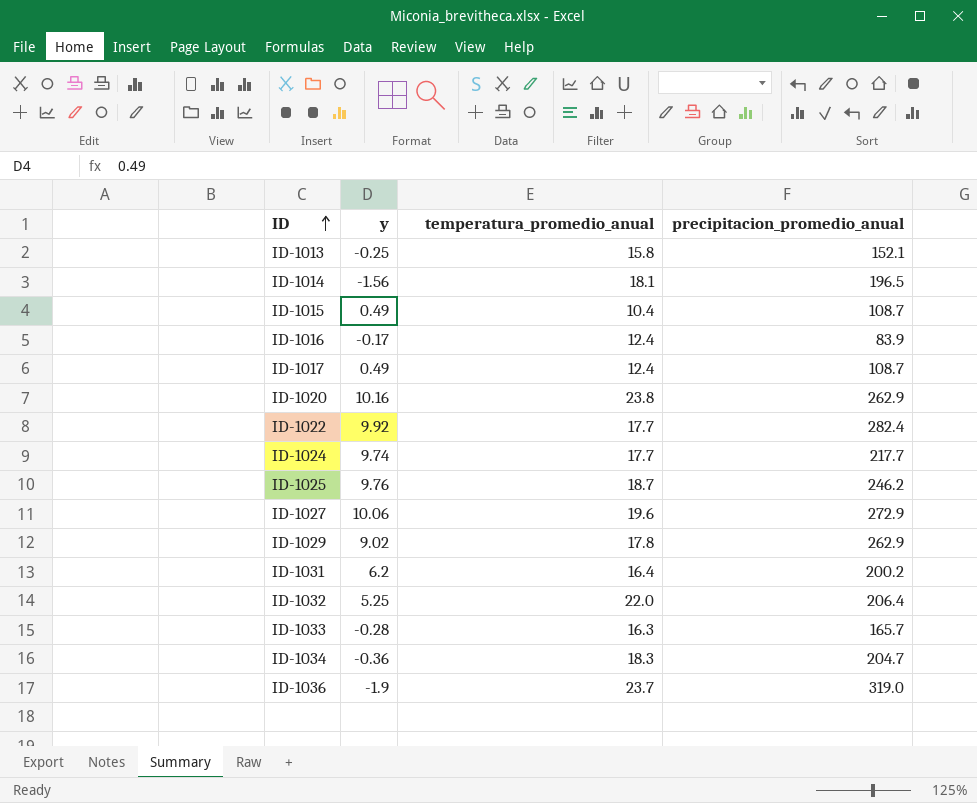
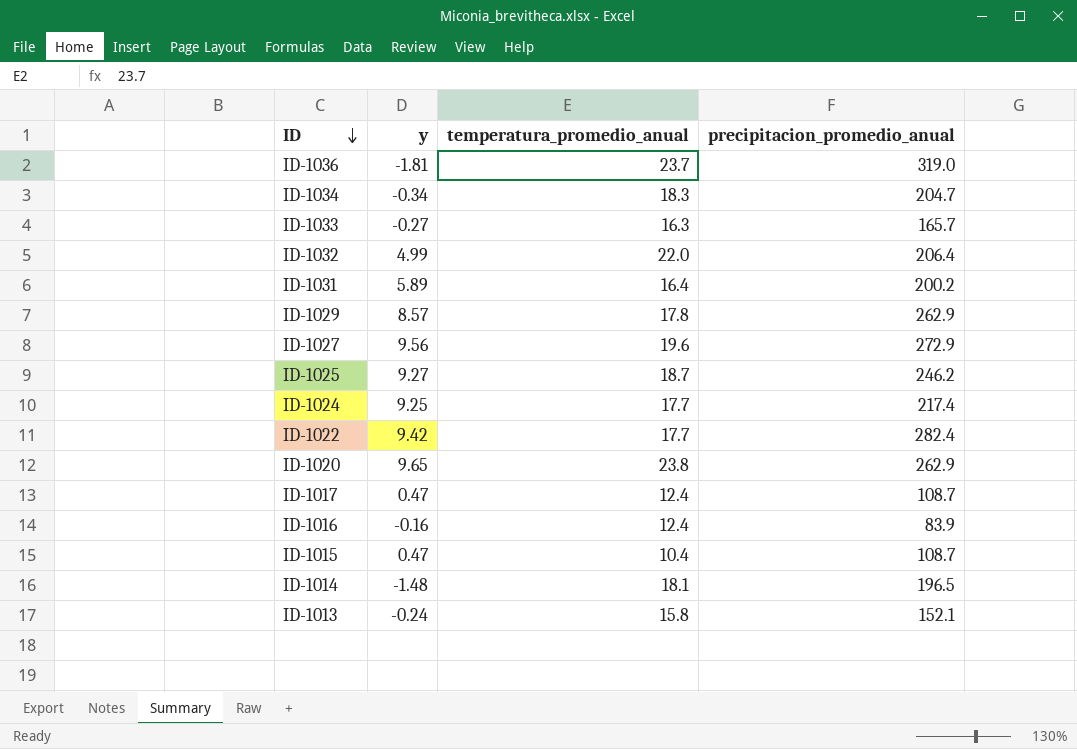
row order: ID ascending -> ID descending
ID-1036 | y: -1.9 -> -1.81
ID-1034 | y: -0.36 -> -0.34
ID-1033 | y: -0.28 -> -0.27
ID-1032 | y: 5.25 -> 4.99
ID-1031 | y: 6.2 -> 5.89
ID-1029 | y: 9.02 -> 8.57
ID-1027 | y: 10.06 -> 9.56
ID-1025 | y: 9.76 -> 9.27
ID-1024 | y: 9.74 -> 9.25
ID-1024 | precipitacion_promedio_anual: 217.7 -> 217.4
ID-1022 | y: 9.92 -> 9.42
ID-1020 | y: 10.16 -> 9.65
ID-1017 | y: 0.49 -> 0.47
ID-1016 | y: -0.17 -> -0.16
ID-1015 | y: 0.49 -> 0.47
ID-1014 | y: -1.56 -> -1.48
ID-1013 | y: -0.25 -> -0.24

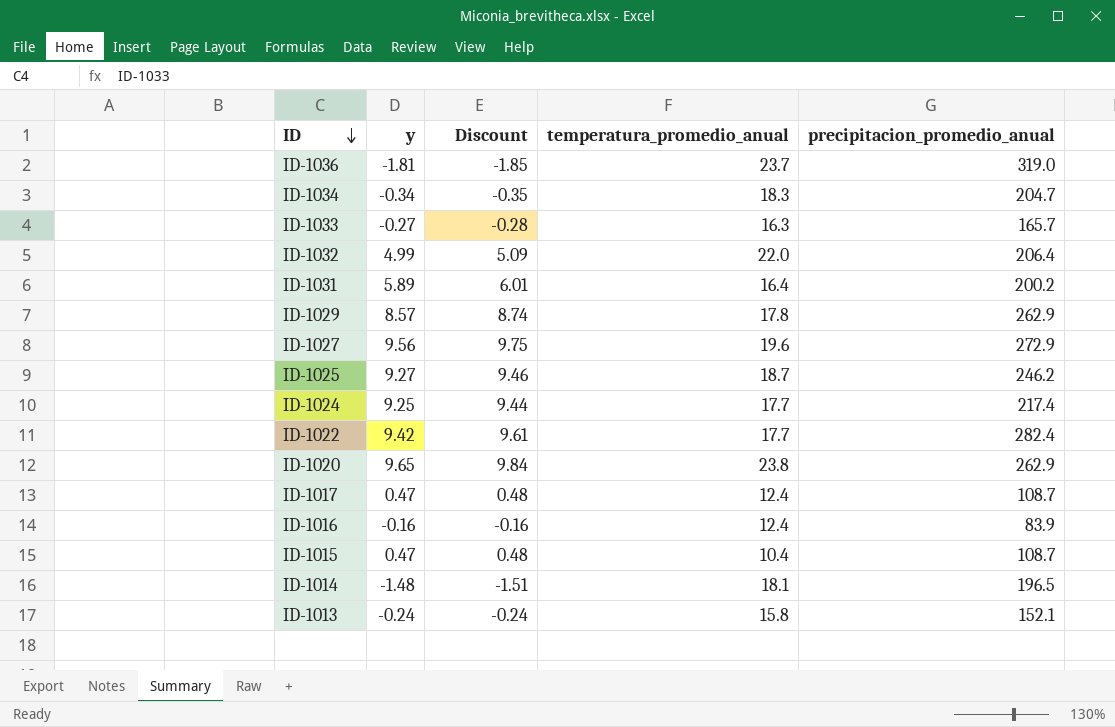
column Discount | formula: none -> [y] * 1.02

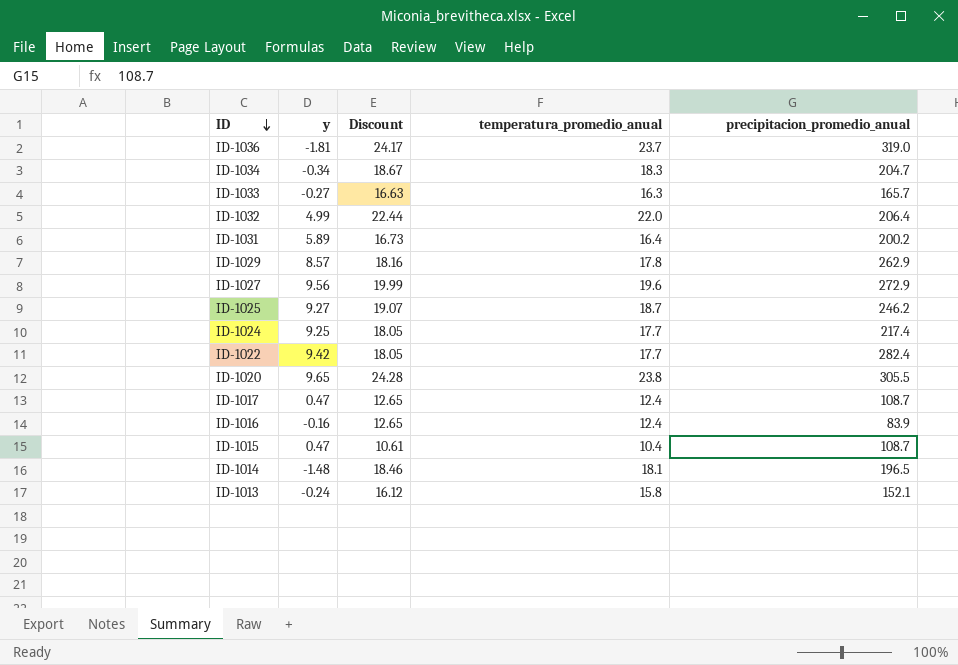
column Discount | formula: [y] * 1.02 -> [temperatura_promedio_anual] * 1.02
ID-1020 | precipitacion_promedio_anual: 262.9 -> 305.5

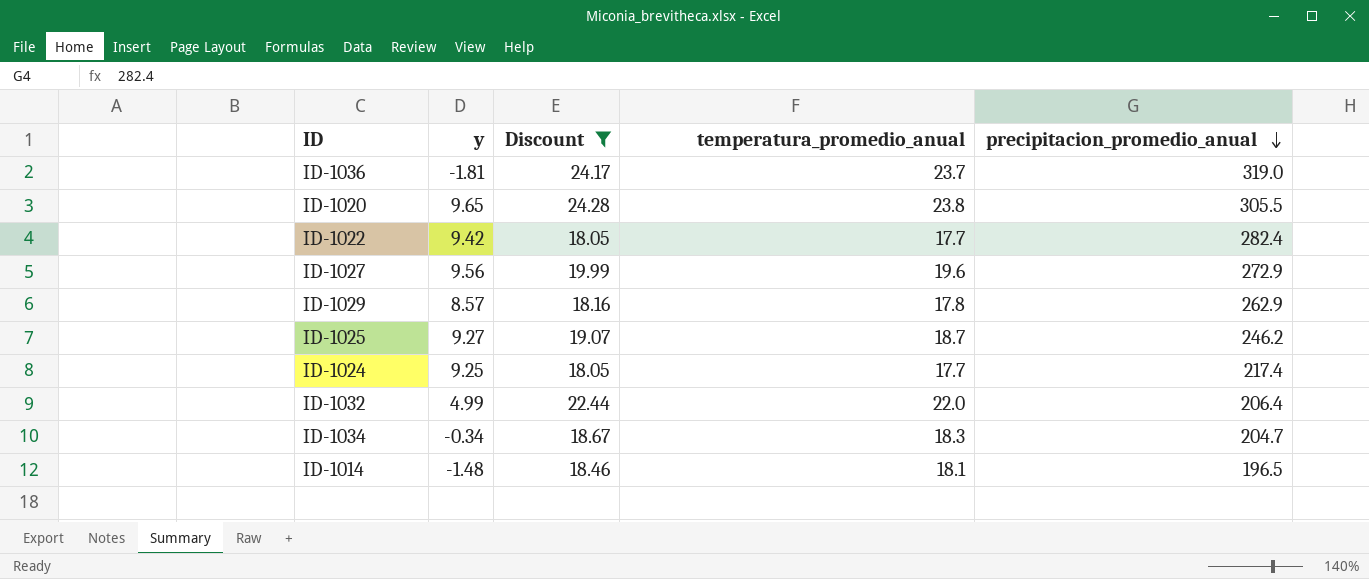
filter: none -> Discount >= 18.05
row order: ID descending -> precipitacion_promedio_anual descending

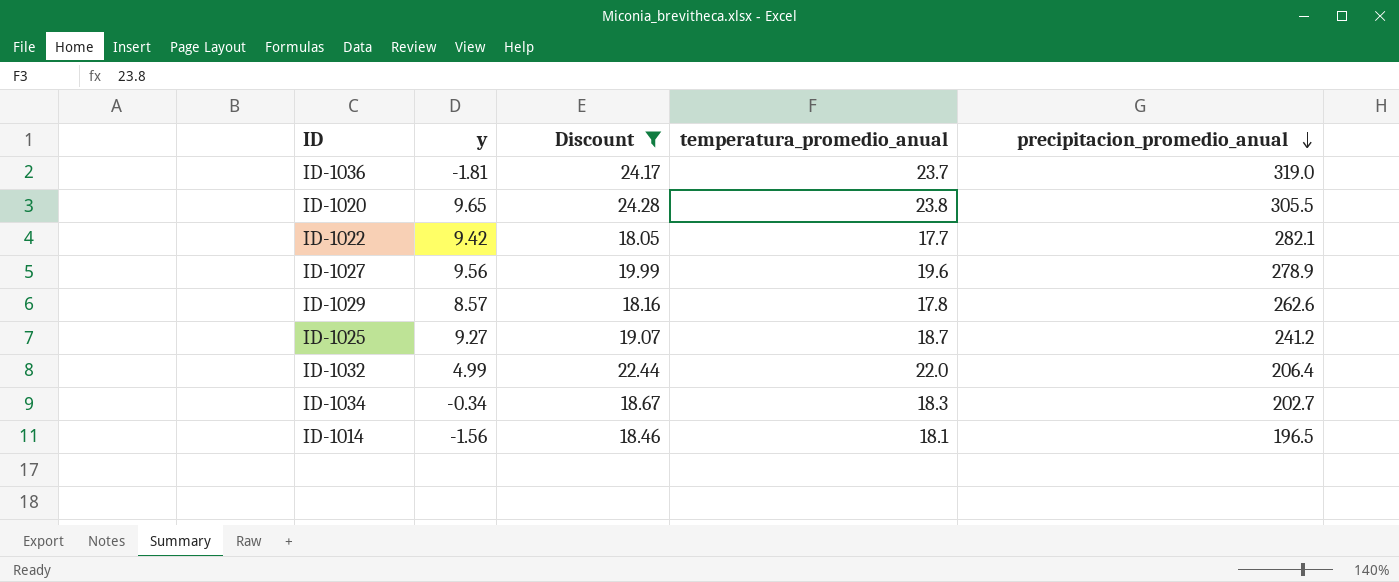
row ID-1024: 9.25 | 18.05 | 17.7 | 217.4 -> none
ID-1022 | precipitacion_promedio_anual: 282.4 -> 282.1
ID-1027 | precipitacion_promedio_anual: 272.9 -> 278.9
ID-1029 | precipitacion_promedio_anual: 262.9 -> 262.6
ID-1025 | precipitacion_promedio_anual: 246.2 -> 241.2
ID-1034 | precipitacion_promedio_anual: 204.7 -> 202.7
ID-1014 | y: -1.48 -> -1.56

